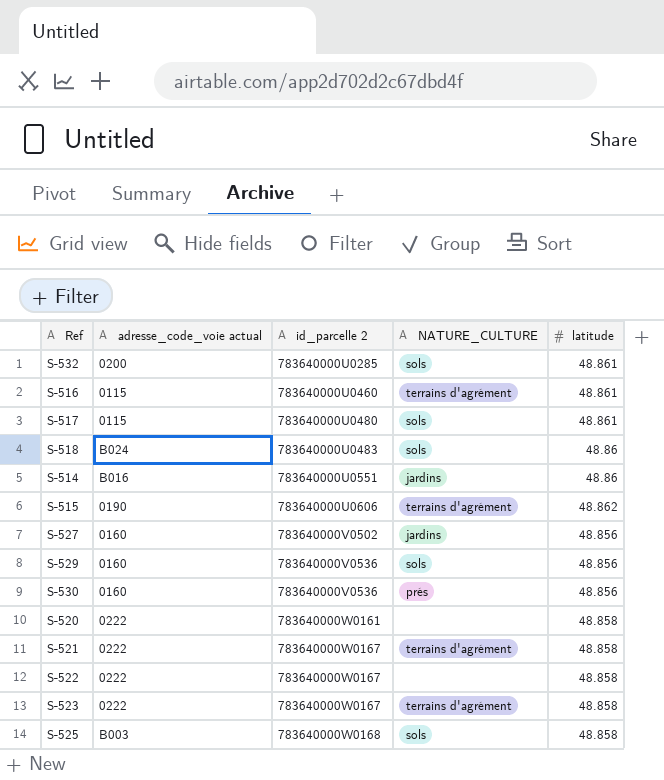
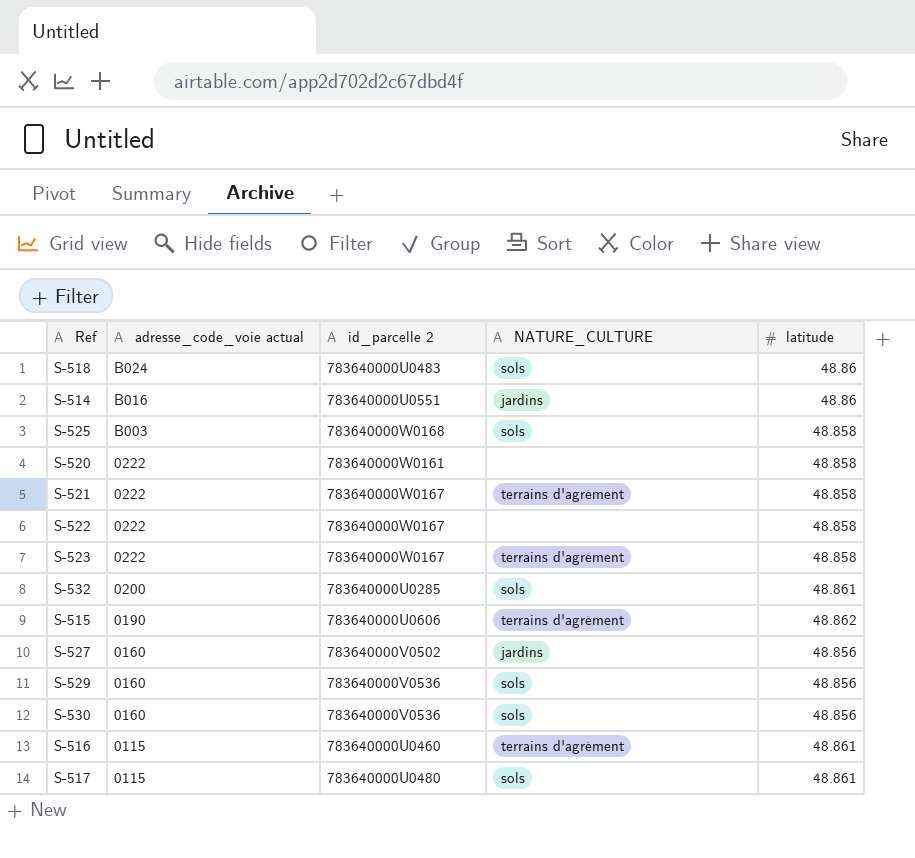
row order: id_parcelle 2 ascending -> adresse_code_voie actual descending
S-530 | NATURE_CULTURE: prés -> sols

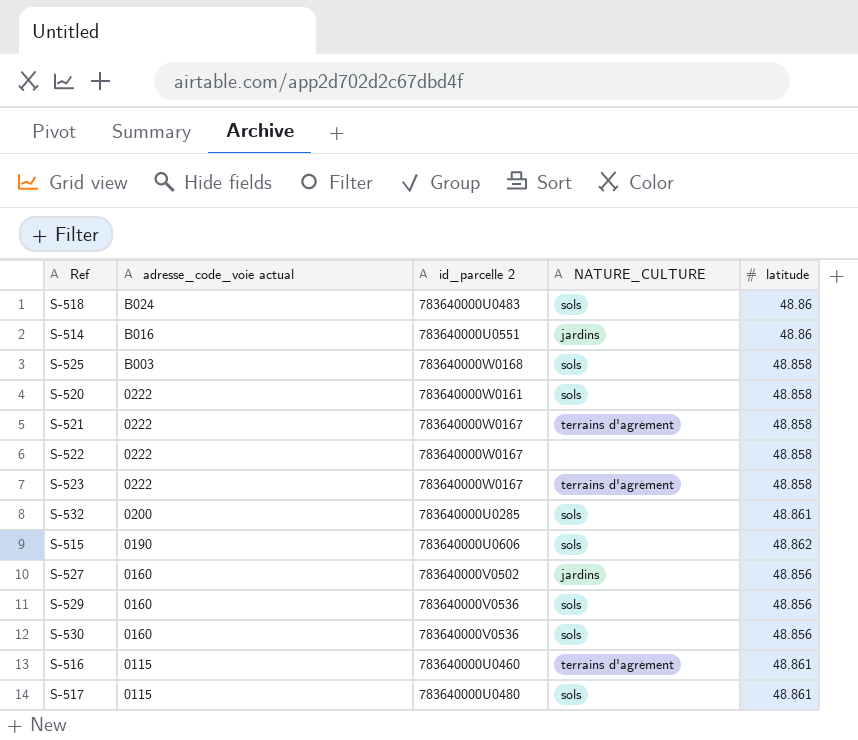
S-520 | NATURE_CULTURE: none -> sols
S-515 | NATURE_CULTURE: terrains d'agrément -> sols

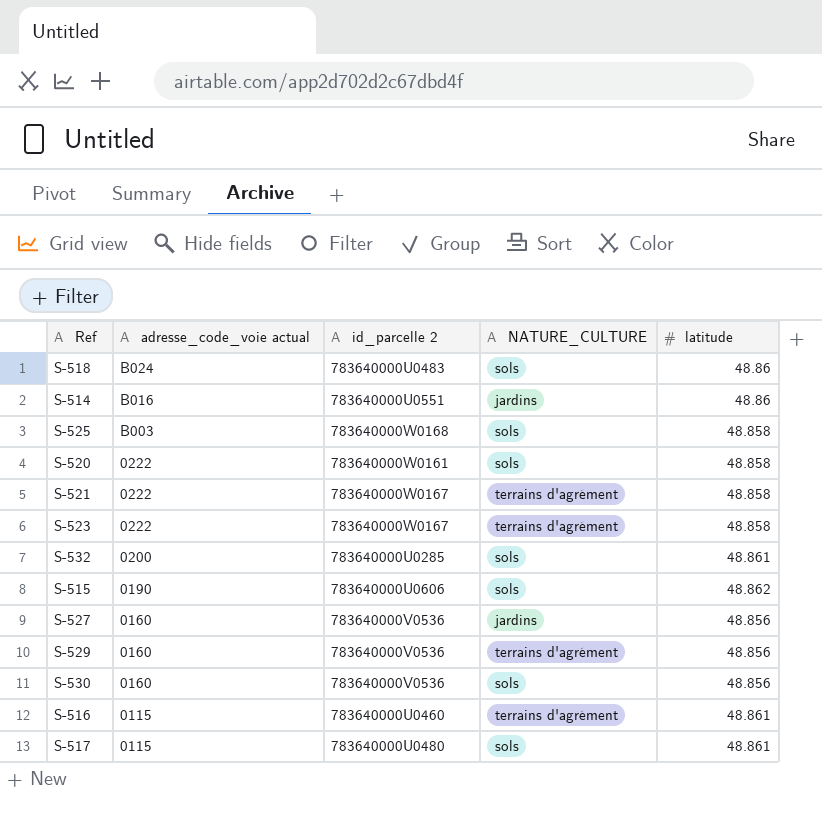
row S-522: 0222 | 783640000W0167 | none | 48.858 -> none
S-527 | id_parcelle 2: 783640000V0502 -> 783640000V0536
S-529 | NATURE_CULTURE: sols -> terrains d'agrément

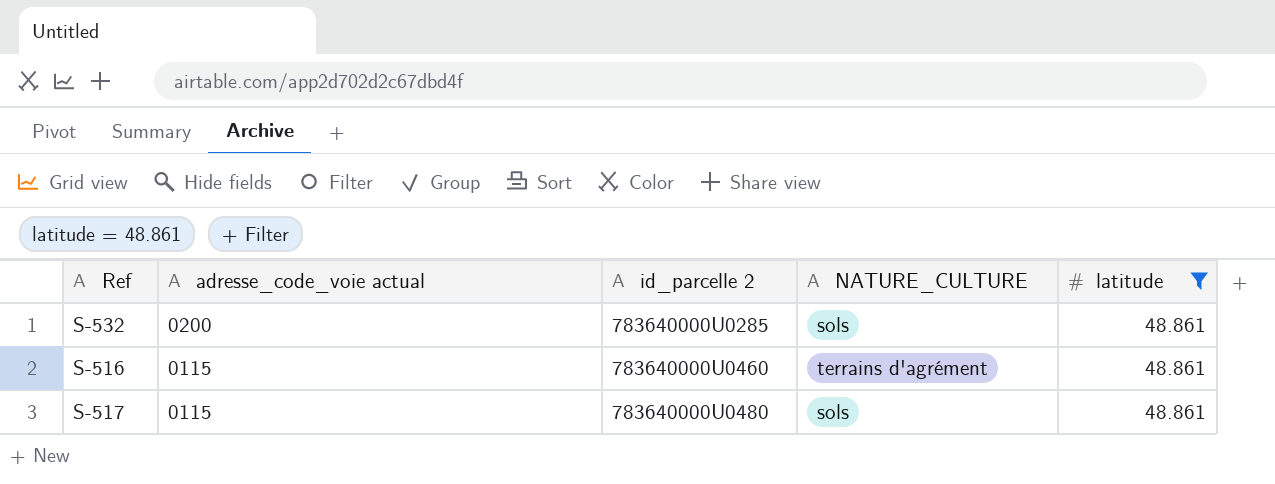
filter: none -> latitude = 48.861

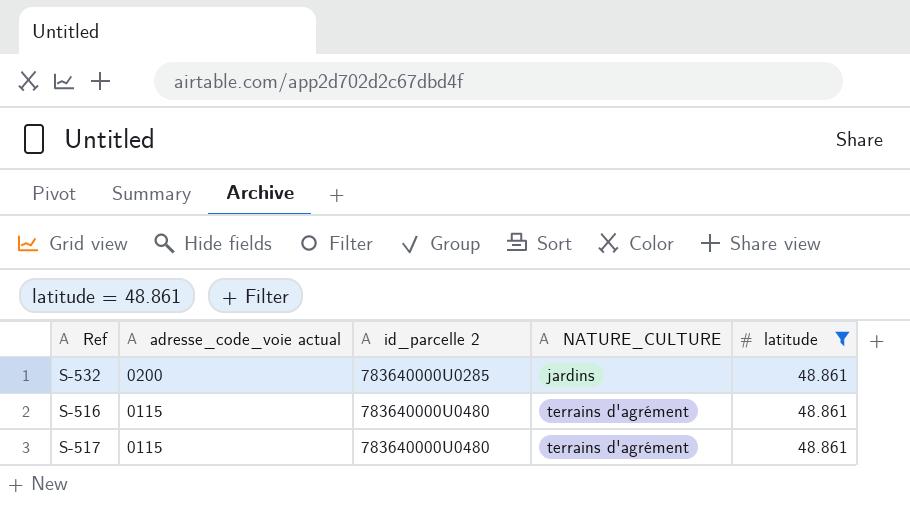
S-532 | NATURE_CULTURE: sols -> jardins
S-516 | id_parcelle 2: 783640000U0460 -> 783640000U0480
S-517 | NATURE_CULTURE: sols -> terrains d'agrément

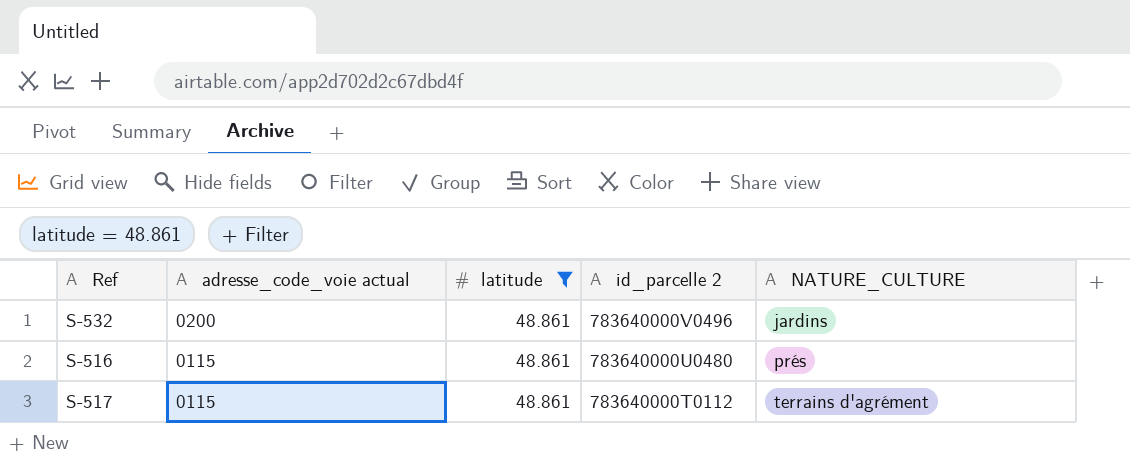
column latitude | position: 5 -> 3
S-532 | id_parcelle 2: 783640000U0285 -> 783640000V0496
S-516 | NATURE_CULTURE: terrains d'agrément -> prés
S-517 | id_parcelle 2: 783640000U0480 -> 783640000T0112

